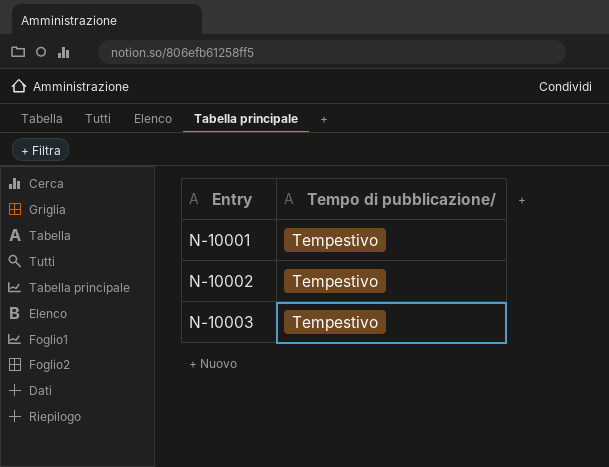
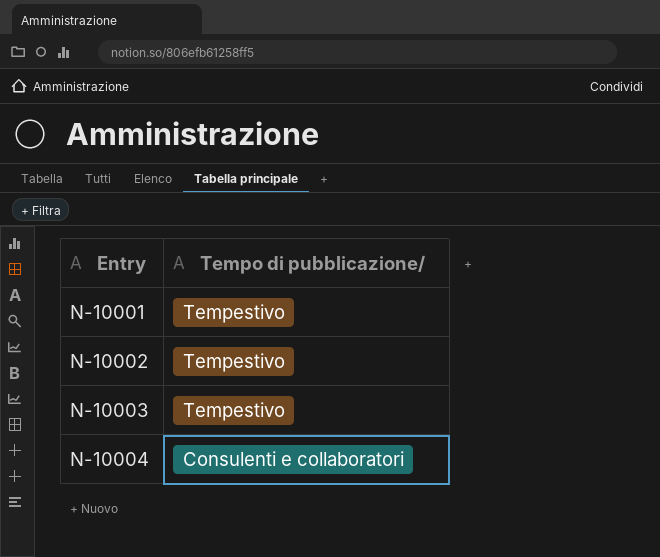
row N-10004: none -> Consulenti e collaboratori

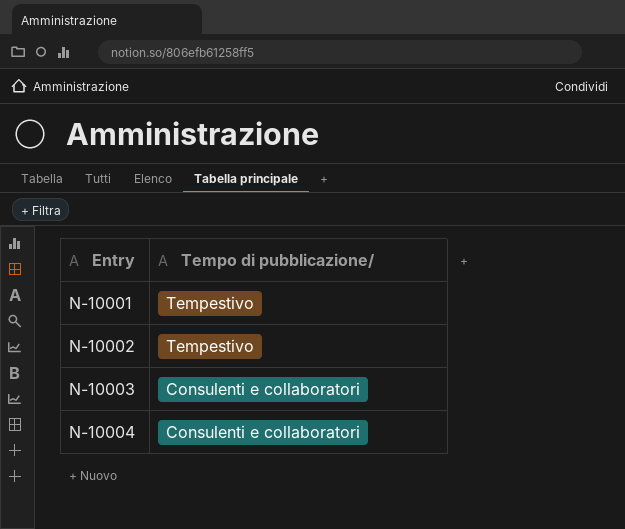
N-10003 | Tempo di pubblicazione/: Tempestivo -> Consulenti e collaboratori

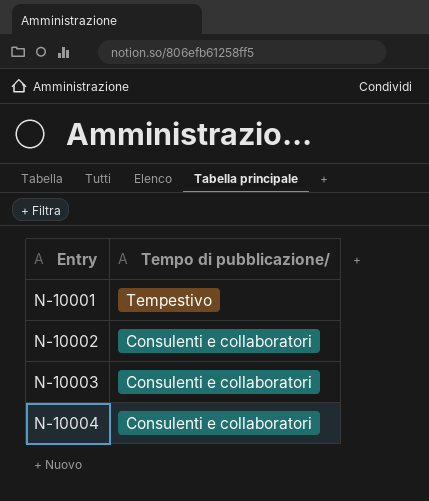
N-10002 | Tempo di pubblicazione/: Tempestivo -> Consulenti e collaboratori

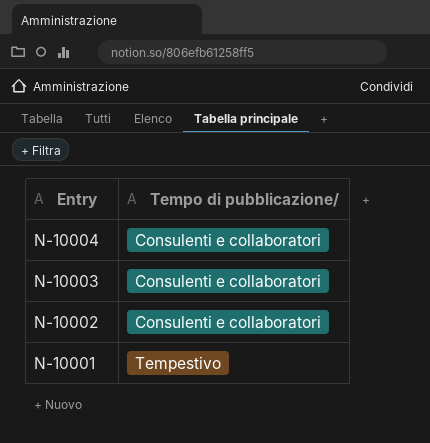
row order: Entry ascending -> Entry descending

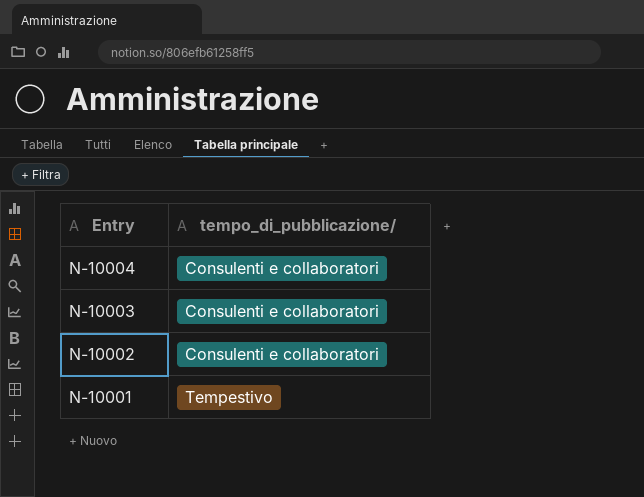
column name: Tempo di pubblicazione/ -> tempo_di_pubblicazione/

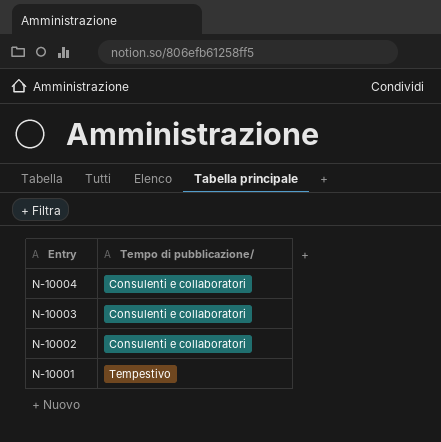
column name: tempo_di_pubblicazione/ -> Tempo di pubblicazione/

